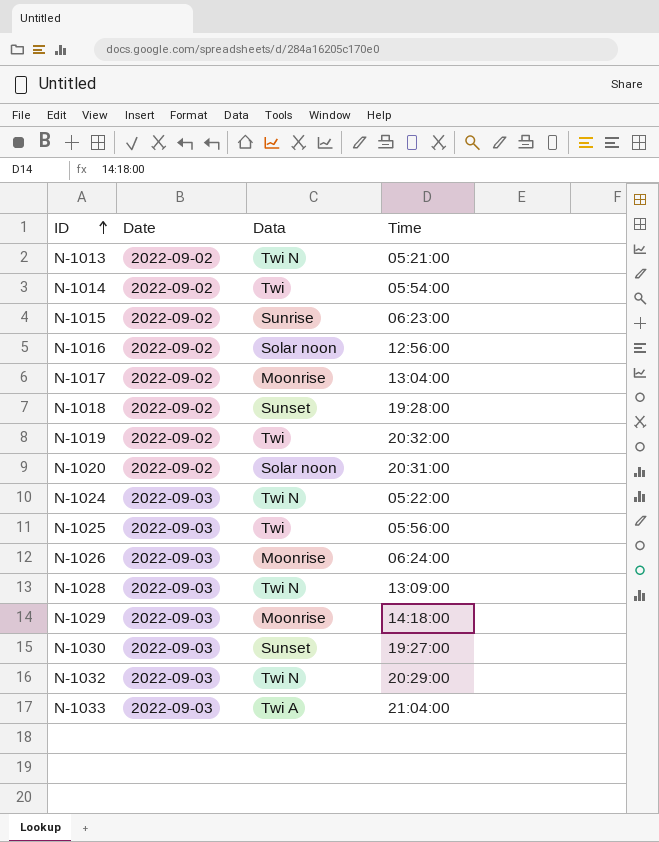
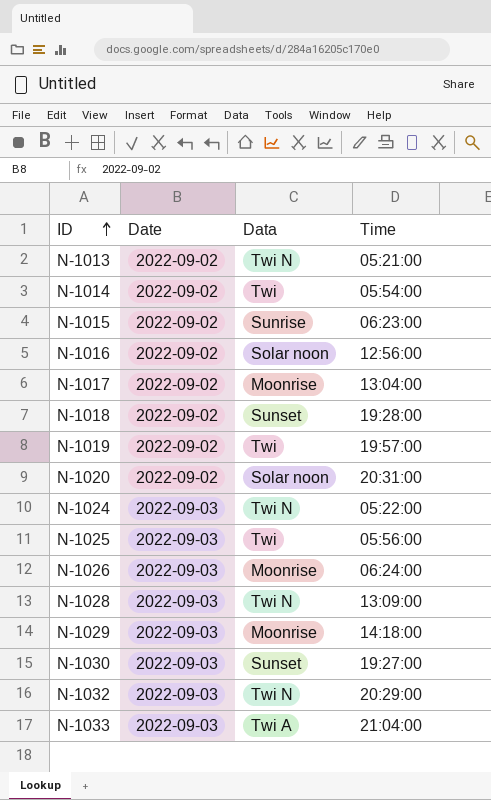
N-1019 | Time: 20:32:00 -> 19:57:00

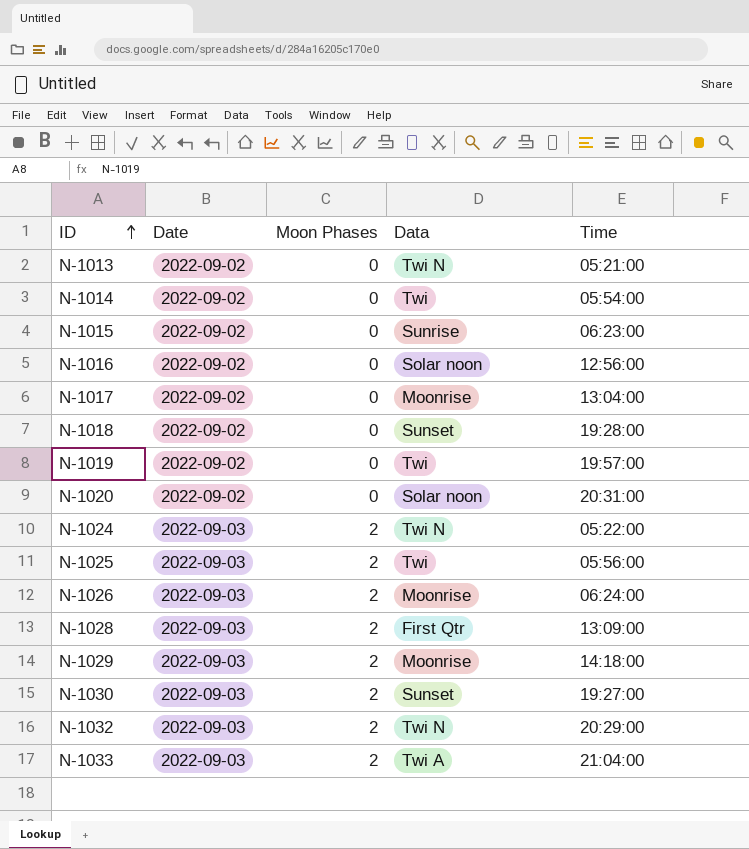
column Moon Phases | position: none -> 3
N-1028 | Data: Twi N -> First Qtr

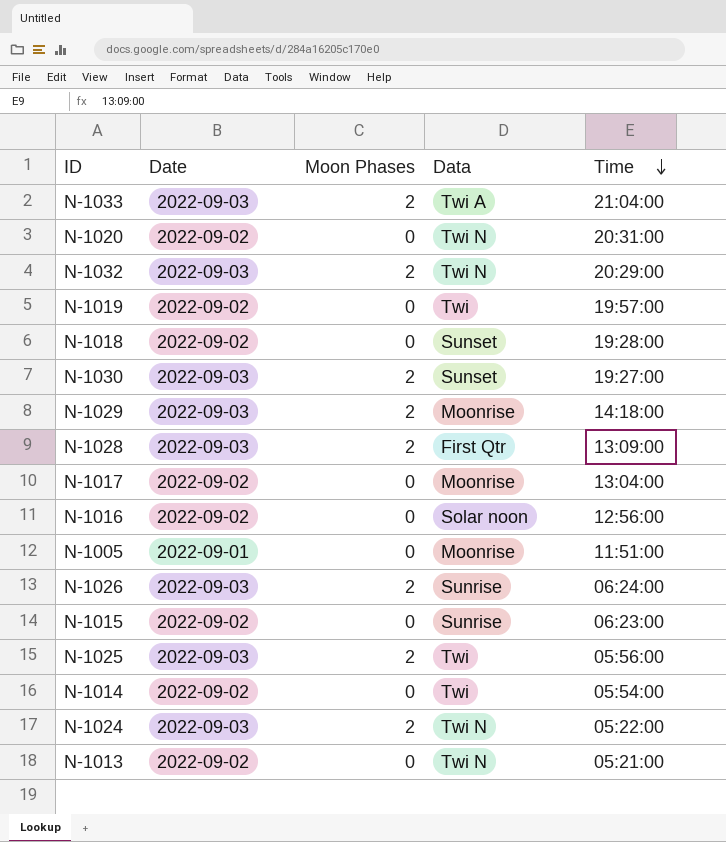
row order: ID ascending -> Time descending
N-1020 | Data: Solar noon -> Twi N
row N-1005: none -> 2022-09-01 | 0 | Moonrise | 11:51:00
N-1026 | Data: Moonrise -> Sunrise

